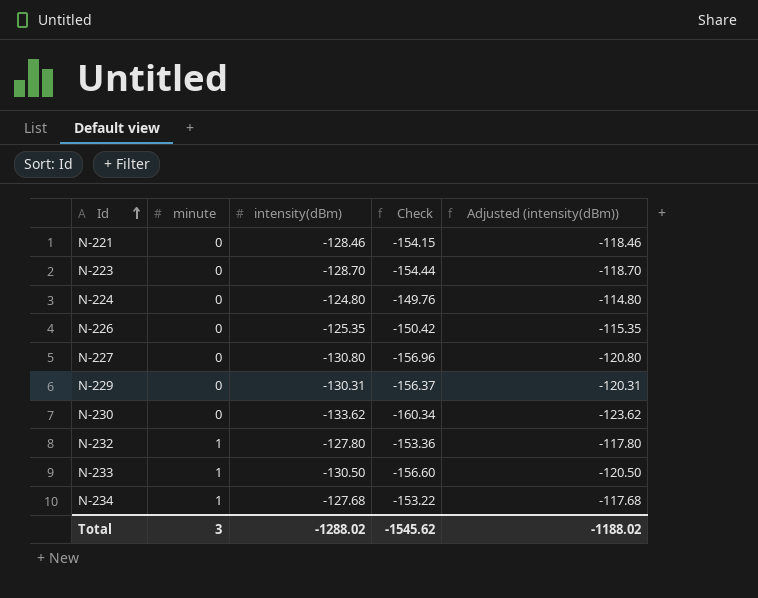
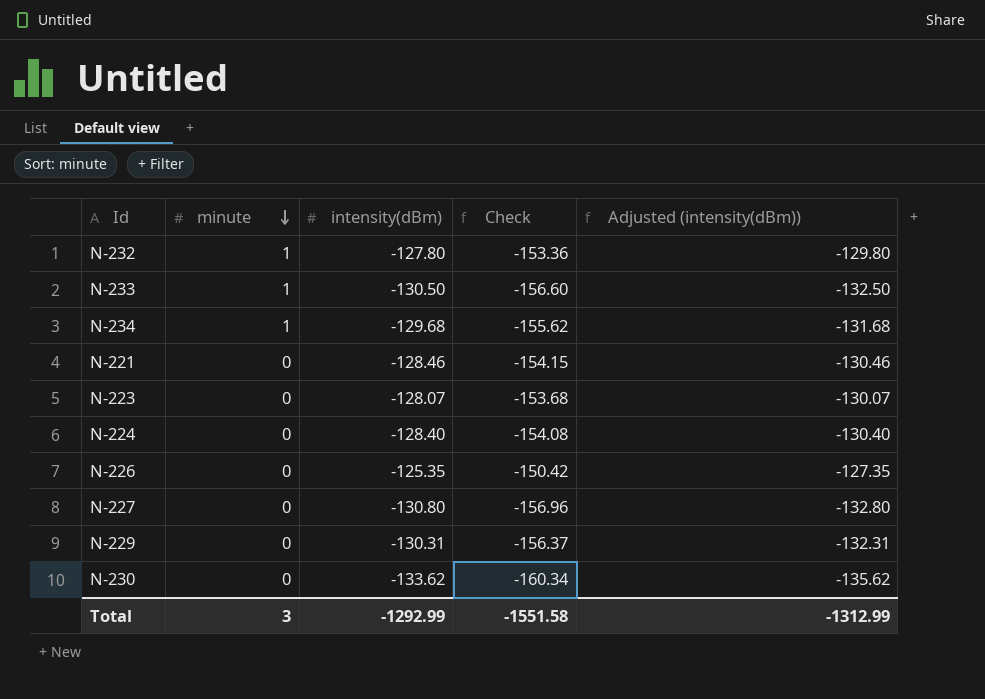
row order: Id ascending -> minute descending
column Adjusted (intensity(dBm)) | formula: [intensity(dBm)] + 10 -> [intensity(dBm)] - 2
N-234 | intensity(dBm): -127.68 -> -129.68
N-234 | Check: -153.22 -> -155.62
N-223 | intensity(dBm): -128.70 -> -128.07
N-223 | Check: -154.44 -> -153.68
N-224 | intensity(dBm): -124.80 -> -128.40
N-224 | Check: -149.76 -> -154.08
Total | intensity(dBm): -1288.02 -> -1292.99
Total | Check: -1545.62 -> -1551.58
Total | Adjusted (intensity(dBm)): -1188.02 -> -1312.99

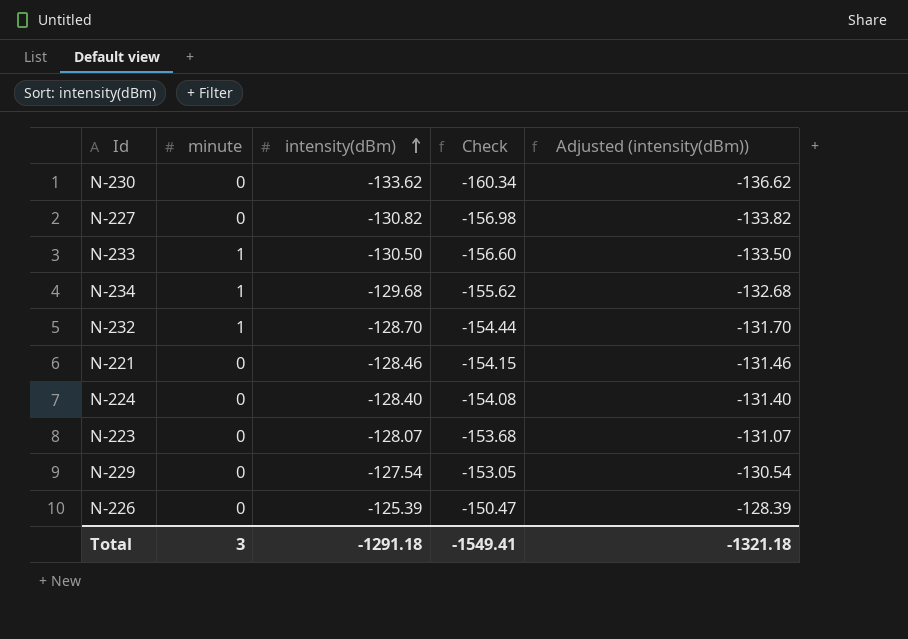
row order: minute descending -> intensity(dBm) ascending
column Adjusted (intensity(dBm)) | formula: [intensity(dBm)] - 2 -> [intensity(dBm)] - 3
N-227 | intensity(dBm): -130.80 -> -130.82
N-227 | Check: -156.96 -> -156.98
N-232 | intensity(dBm): -127.80 -> -128.70
N-232 | Check: -153.36 -> -154.44
N-229 | intensity(dBm): -130.31 -> -127.54
N-229 | Check: -156.37 -> -153.05
N-226 | intensity(dBm): -125.35 -> -125.39
N-226 | Check: -150.42 -> -150.47
Total | intensity(dBm): -1292.99 -> -1291.18
Total | Check: -1551.58 -> -1549.41
Total | Adjusted (intensity(dBm)): -1312.99 -> -1321.18

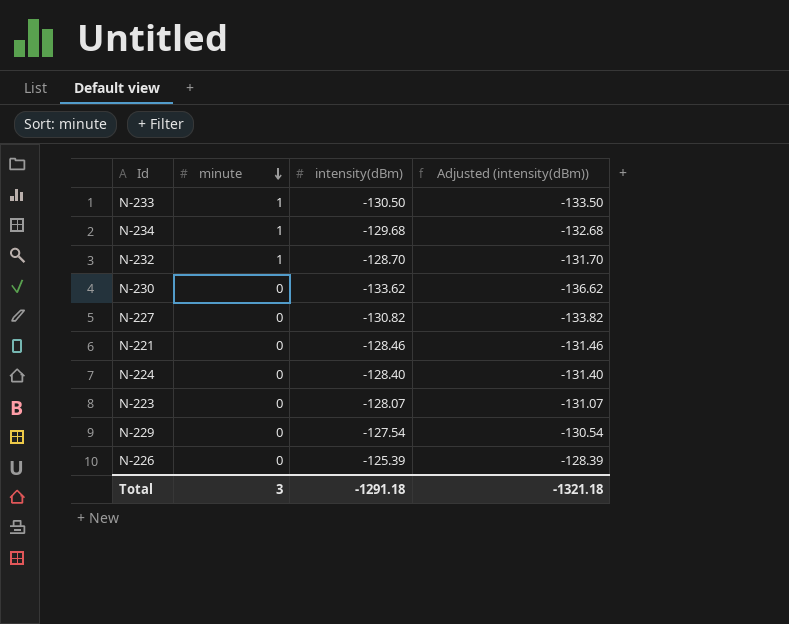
row order: intensity(dBm) ascending -> minute descending
column Check | formula: [intensity(dBm)] * 1.2 -> none

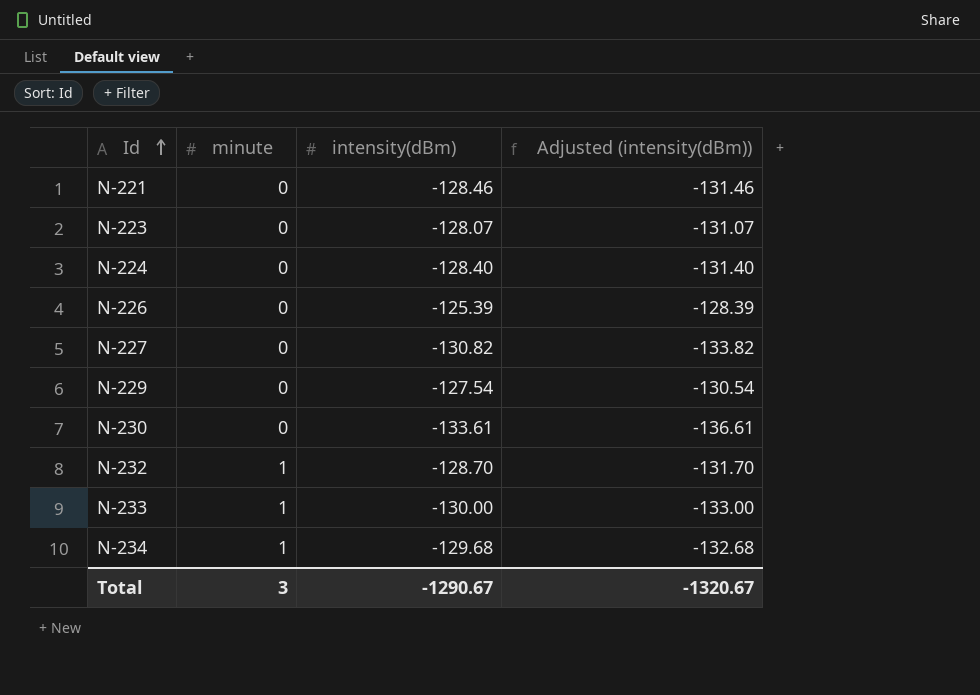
row order: minute descending -> Id ascending
N-230 | intensity(dBm): -133.62 -> -133.61
N-230 | Adjusted (intensity(dBm)): -136.62 -> -136.61
N-233 | intensity(dBm): -130.50 -> -130.00
N-233 | Adjusted (intensity(dBm)): -133.50 -> -133.00
Total | intensity(dBm): -1291.18 -> -1290.67
Total | Adjusted (intensity(dBm)): -1321.18 -> -1320.67

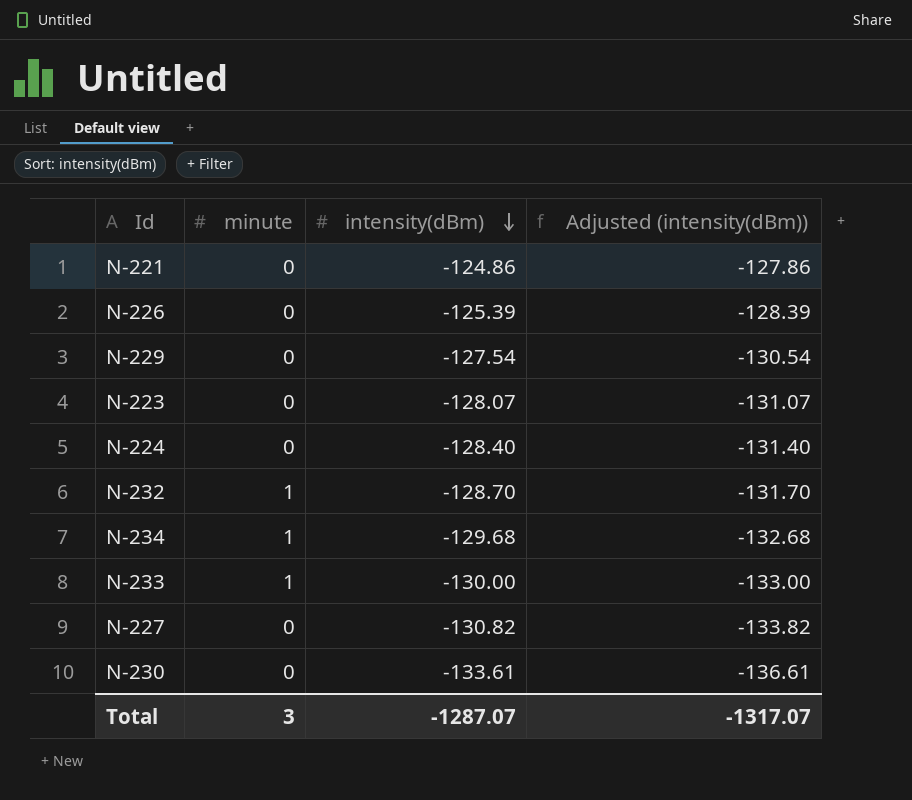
row order: Id ascending -> intensity(dBm) descending
N-221 | intensity(dBm): -128.46 -> -124.86
N-221 | Adjusted (intensity(dBm)): -131.46 -> -127.86
Total | intensity(dBm): -1290.67 -> -1287.07
Total | Adjusted (intensity(dBm)): -1320.67 -> -1317.07

